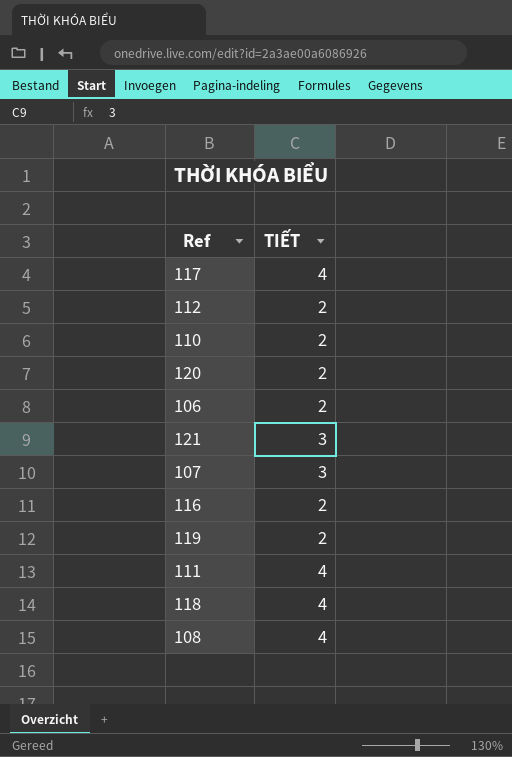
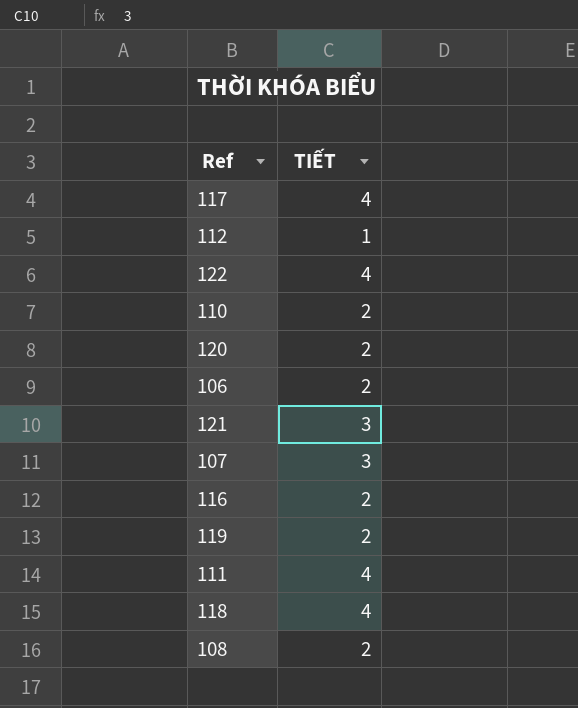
112 | TIẾT: 2 -> 1
row 122: none -> 4
108 | TIẾT: 4 -> 2

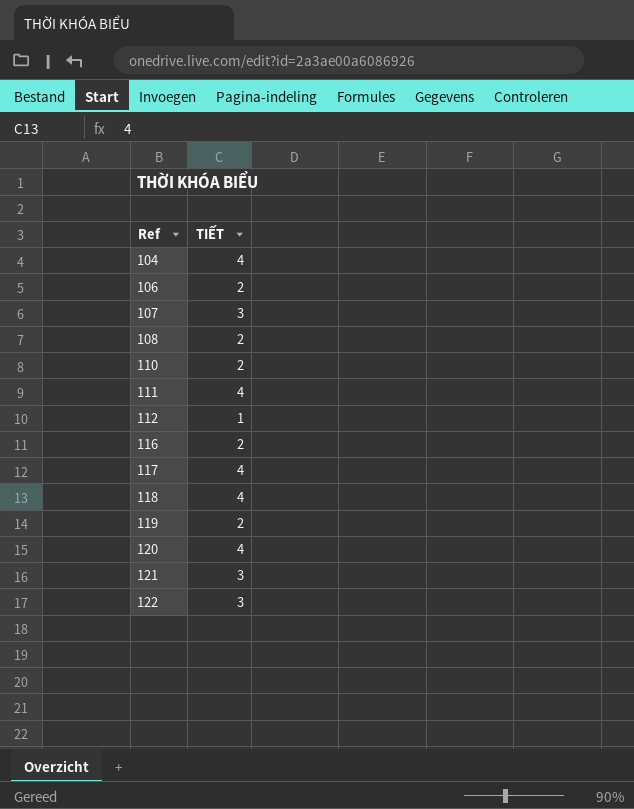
row order: none -> Ref ascending
row 104: none -> 4
120 | TIẾT: 2 -> 4
122 | TIẾT: 4 -> 3

